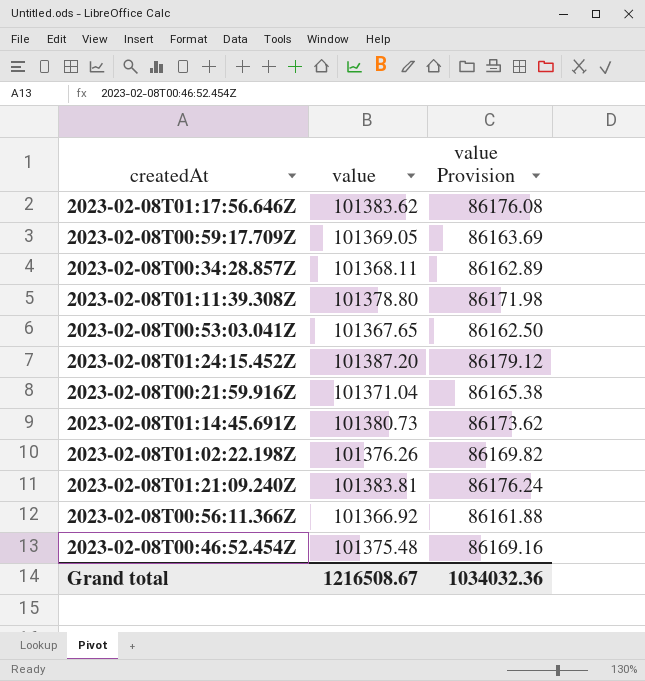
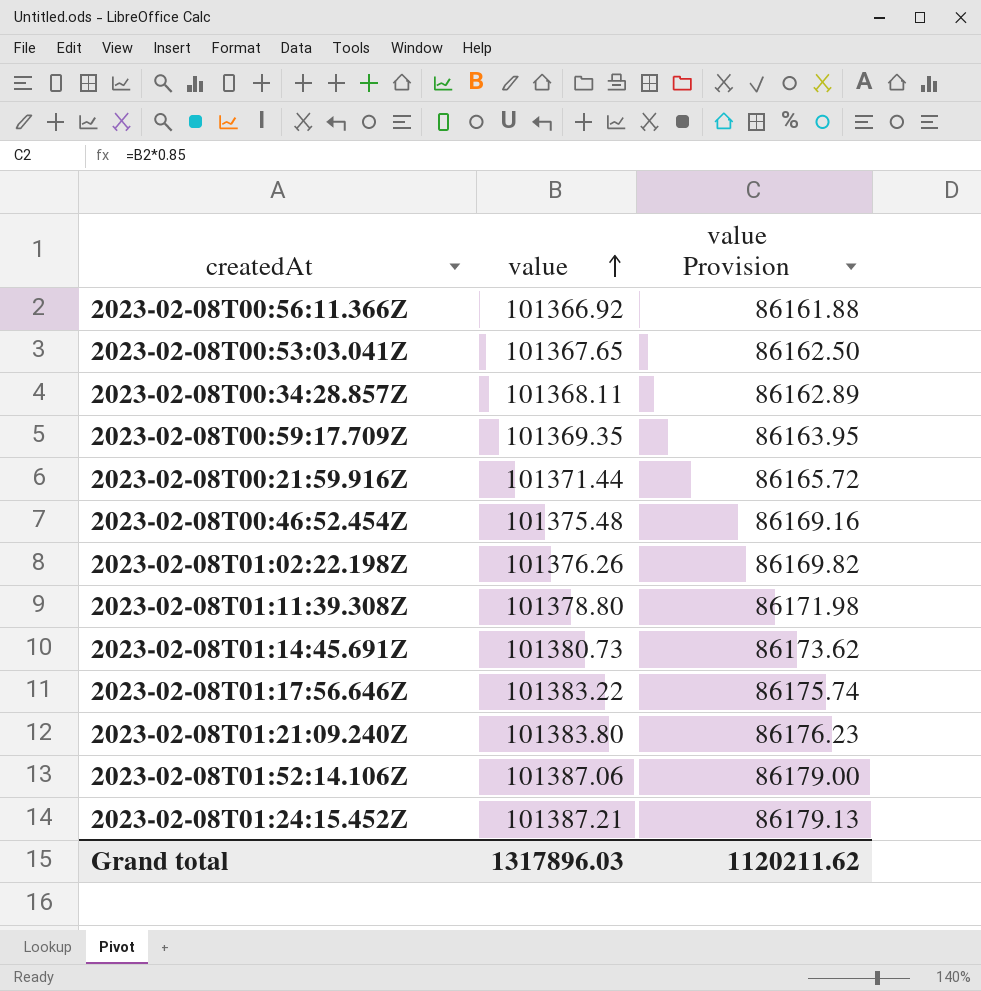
row order: none -> value ascending
2023-02-08T00:59:17.709Z | value: 101369.05 -> 101369.35
2023-02-08T00:59:17.709Z | value Provision: 86163.69 -> 86163.95
2023-02-08T00:21:59.916Z | value: 101371.04 -> 101371.44
2023-02-08T00:21:59.916Z | value Provision: 86165.38 -> 86165.72
2023-02-08T01:17:56.646Z | value: 101383.62 -> 101383.22
2023-02-08T01:17:56.646Z | value Provision: 86176.08 -> 86175.74
2023-02-08T01:21:09.240Z | value: 101383.81 -> 101383.80
2023-02-08T01:21:09.240Z | value Provision: 86176.24 -> 86176.23
row 2023-02-08T01:52:14.106Z: none -> 101387.06 | 86179.00
2023-02-08T01:24:15.452Z | value: 101387.20 -> 101387.21
2023-02-08T01:24:15.452Z | value Provision: 86179.12 -> 86179.13
Grand total | value: 1216508.67 -> 1317896.03
Grand total | value Provision: 1034032.36 -> 1120211.62

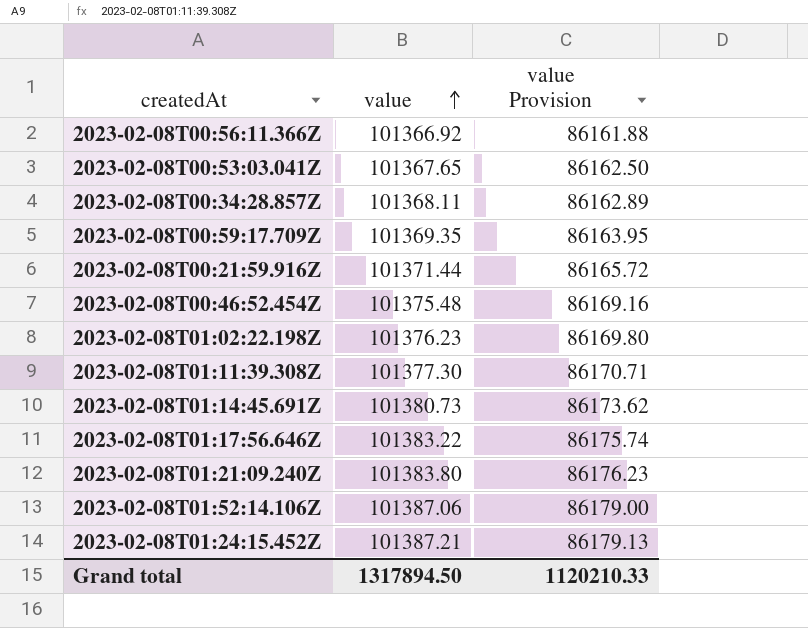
2023-02-08T01:02:22.198Z | value: 101376.26 -> 101376.23
2023-02-08T01:02:22.198Z | value Provision: 86169.82 -> 86169.80
2023-02-08T01:11:39.308Z | value: 101378.80 -> 101377.30
2023-02-08T01:11:39.308Z | value Provision: 86171.98 -> 86170.71
Grand total | value: 1317896.03 -> 1317894.50
Grand total | value Provision: 1120211.62 -> 1120210.33

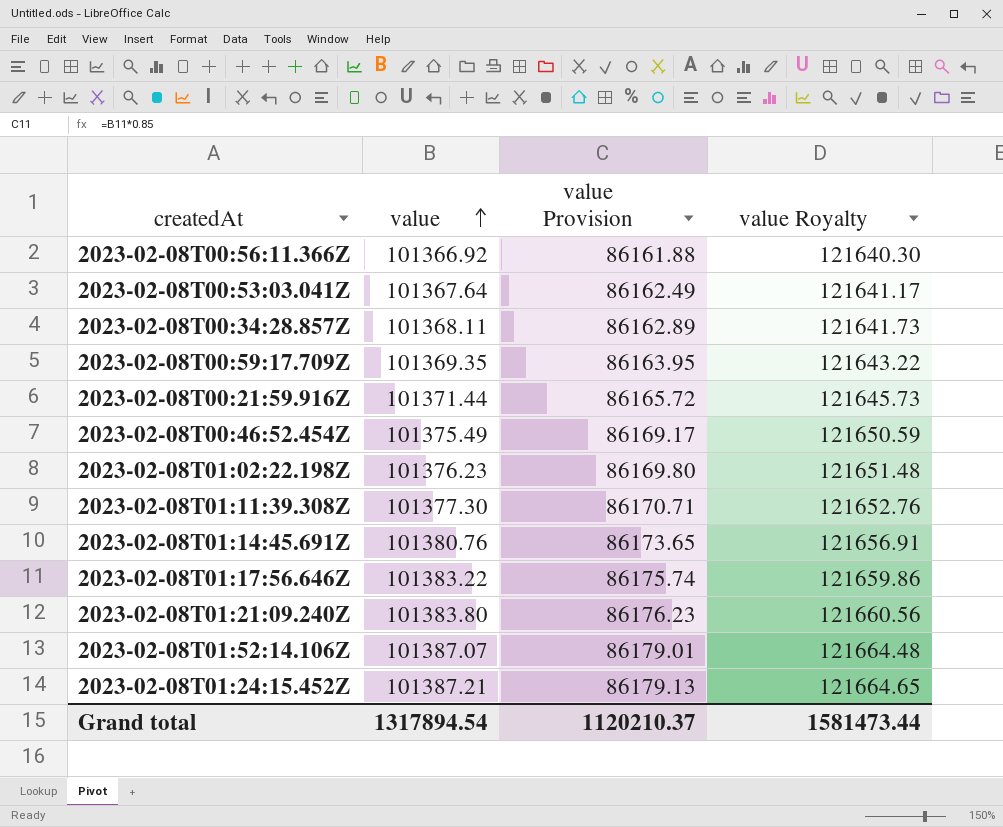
column value Royalty | formula: none -> [value] * 1.2
2023-02-08T00:53:03.041Z | value: 101367.65 -> 101367.64
2023-02-08T00:53:03.041Z | value Provision: 86162.50 -> 86162.49
2023-02-08T00:46:52.454Z | value: 101375.48 -> 101375.49
2023-02-08T00:46:52.454Z | value Provision: 86169.16 -> 86169.17
2023-02-08T01:14:45.691Z | value: 101380.73 -> 101380.76
2023-02-08T01:14:45.691Z | value Provision: 86173.62 -> 86173.65
2023-02-08T01:52:14.106Z | value: 101387.06 -> 101387.07
2023-02-08T01:52:14.106Z | value Provision: 86179.00 -> 86179.01
Grand total | value: 1317894.50 -> 1317894.54
Grand total | value Provision: 1120210.33 -> 1120210.37

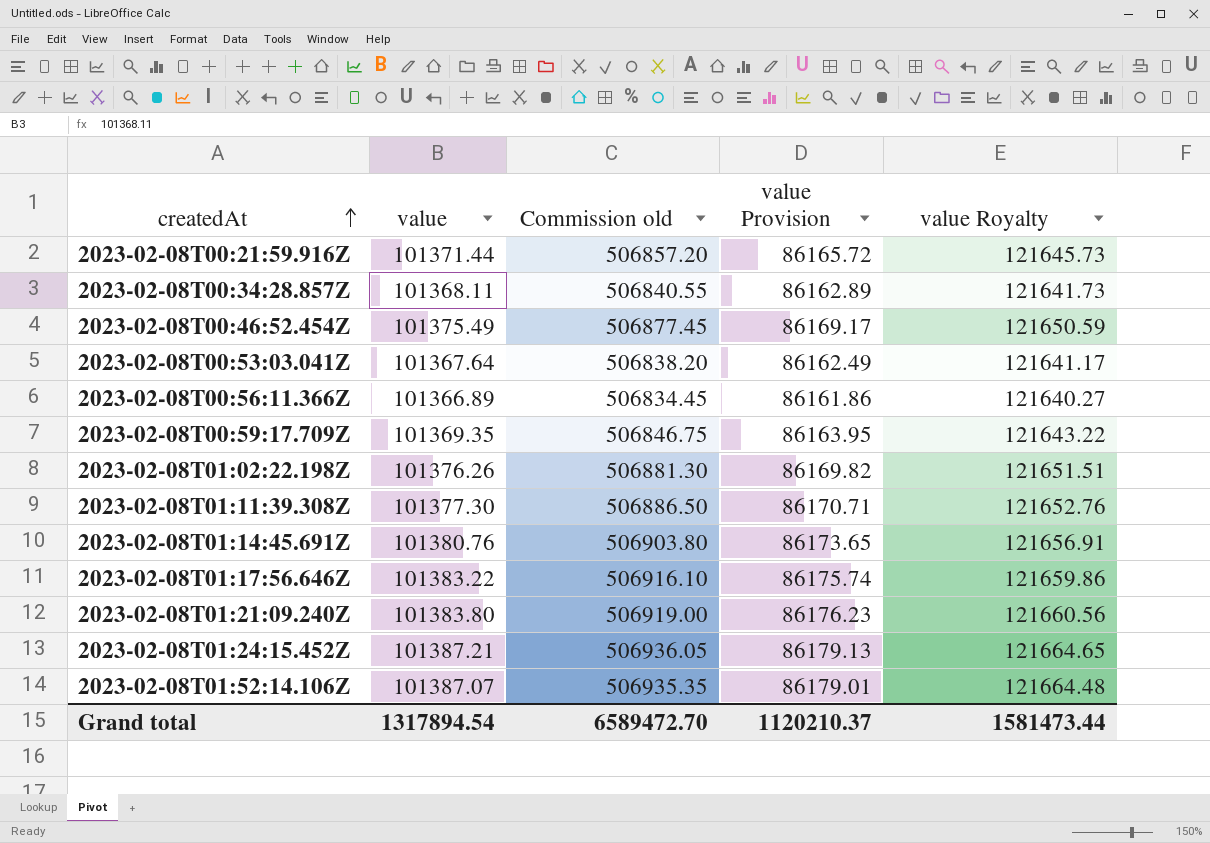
row order: value ascending -> createdAt ascending
column Commission old | formula: none -> [value] * 5
2023-02-08T00:56:11.366Z | value: 101366.92 -> 101366.89
2023-02-08T00:56:11.366Z | value Provision: 86161.88 -> 86161.86
2023-02-08T00:56:11.366Z | value Royalty: 121640.30 -> 121640.27
2023-02-08T01:02:22.198Z | value: 101376.23 -> 101376.26
2023-02-08T01:02:22.198Z | value Provision: 86169.80 -> 86169.82
2023-02-08T01:02:22.198Z | value Royalty: 121651.48 -> 121651.51

